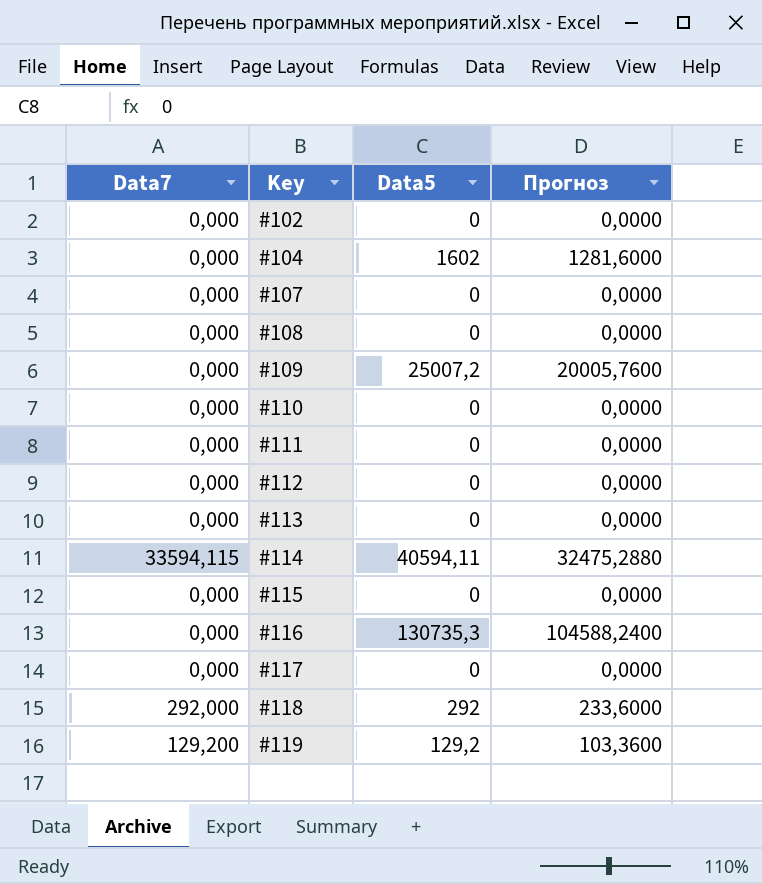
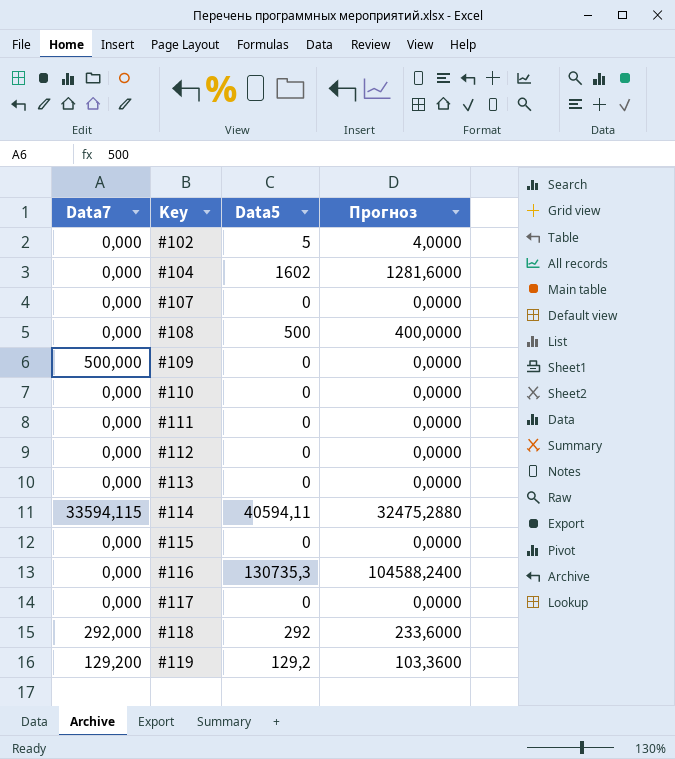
#102 | Data5: 0 -> 5
#102 | Прогноз: 0,0000 -> 4,0000
#108 | Data5: 0 -> 500
#108 | Прогноз: 0,0000 -> 400,0000
#109 | Data7: 0,000 -> 500,000
#109 | Data5: 25007,2 -> 0
#109 | Прогноз: 20005,7600 -> 0,0000

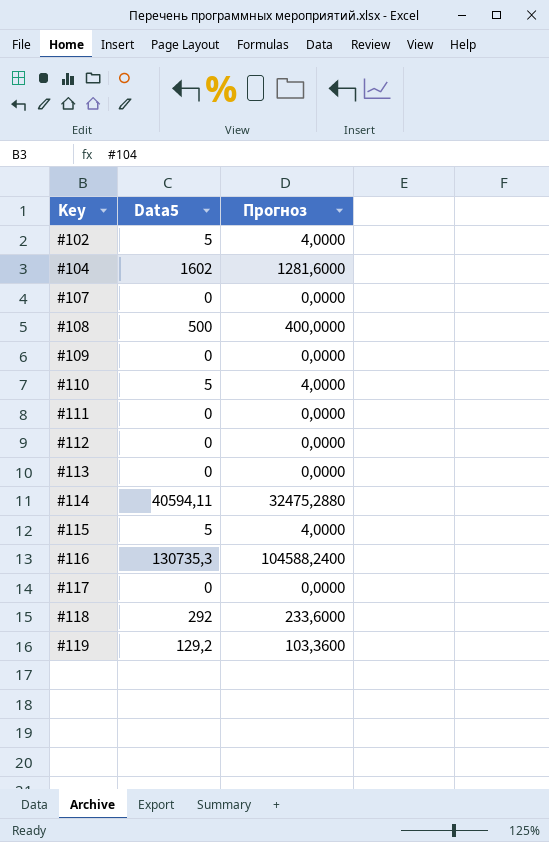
column Data7 | position: 1 -> none
#110 | Data5: 0 -> 5
#110 | Прогноз: 0,0000 -> 4,0000
#115 | Data5: 0 -> 5
#115 | Прогноз: 0,0000 -> 4,0000

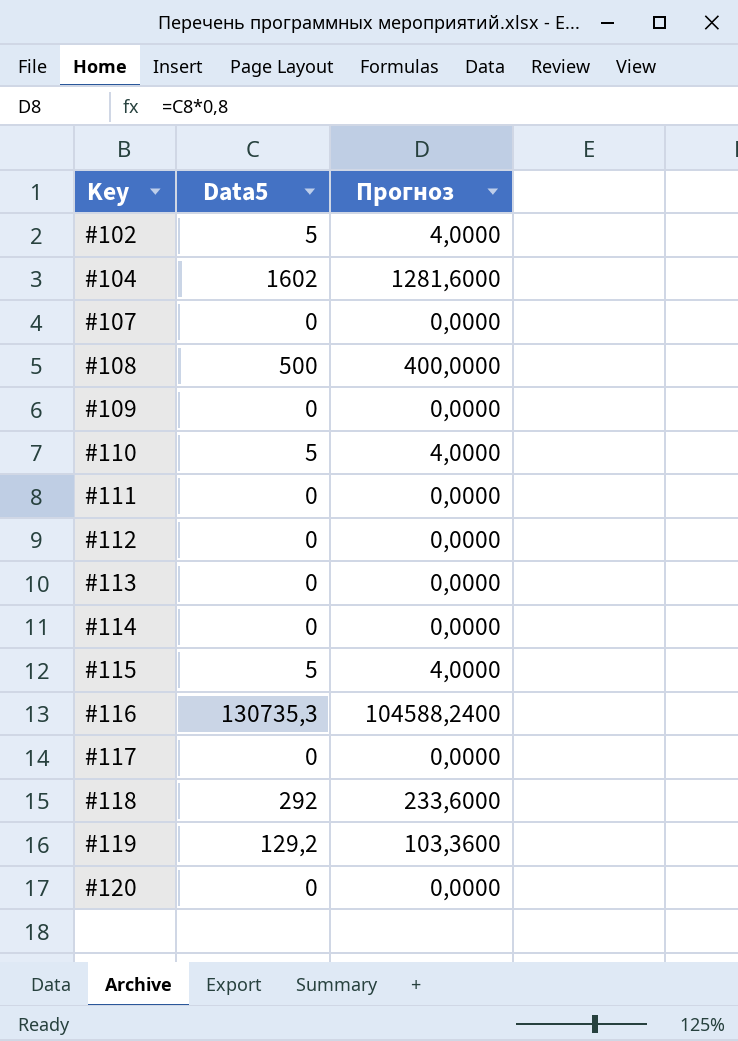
#114 | Data5: 40594,11 -> 0
#114 | Прогноз: 32475,2880 -> 0,0000
row #120: none -> 0 | 0,0000

